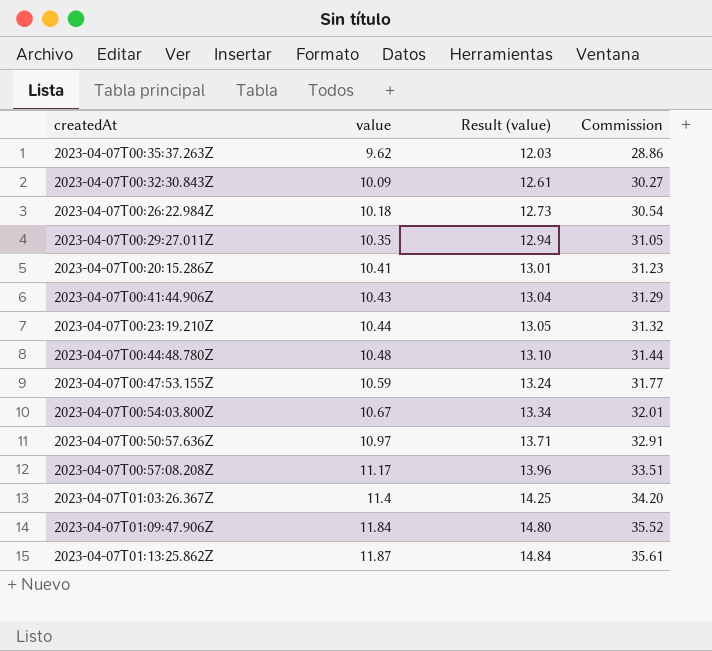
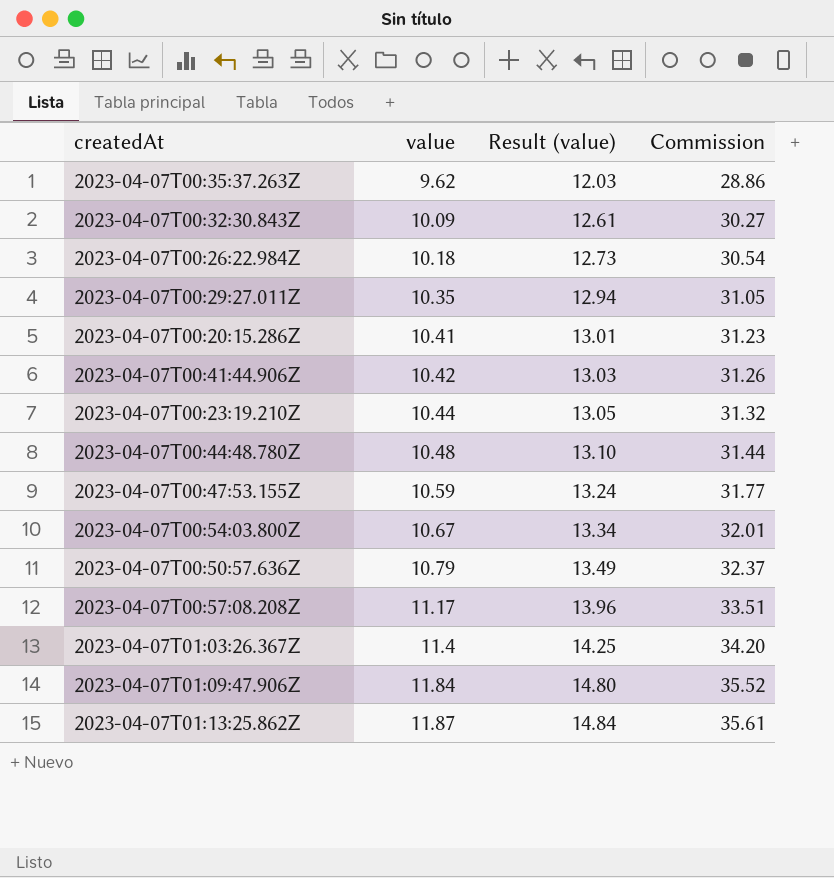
2023-04-07T00:41:44.906Z | value: 10.43 -> 10.42
2023-04-07T00:41:44.906Z | Result (value): 13.04 -> 13.03
2023-04-07T00:41:44.906Z | Commission: 31.29 -> 31.26
2023-04-07T00:50:57.636Z | value: 10.97 -> 10.79
2023-04-07T00:50:57.636Z | Result (value): 13.71 -> 13.49
2023-04-07T00:50:57.636Z | Commission: 32.91 -> 32.37

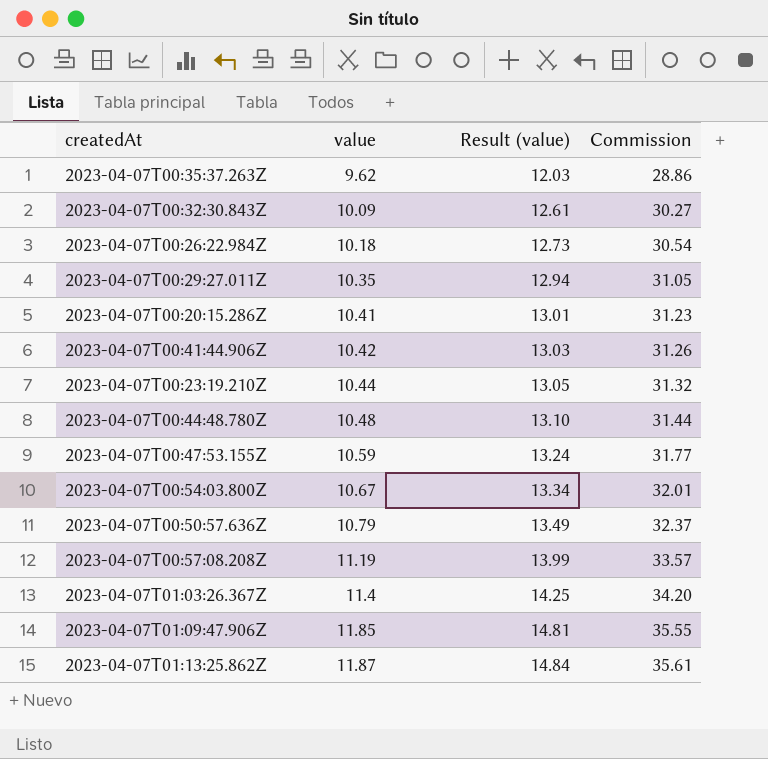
2023-04-07T00:57:08.208Z | value: 11.17 -> 11.19
2023-04-07T00:57:08.208Z | Result (value): 13.96 -> 13.99
2023-04-07T00:57:08.208Z | Commission: 33.51 -> 33.57
2023-04-07T01:09:47.906Z | value: 11.84 -> 11.85
2023-04-07T01:09:47.906Z | Result (value): 14.80 -> 14.81
2023-04-07T01:09:47.906Z | Commission: 35.52 -> 35.55

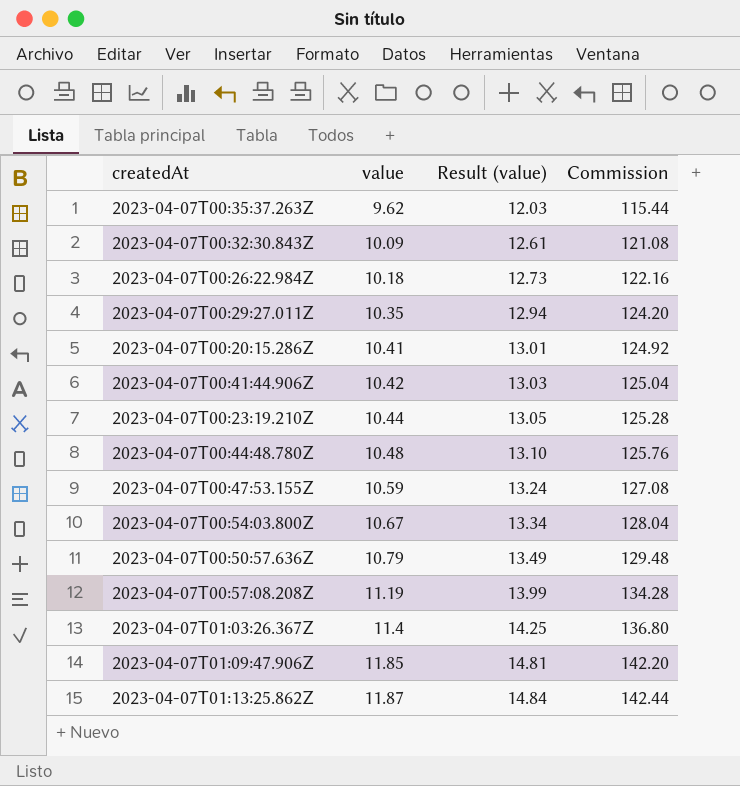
column Commission | formula: [value] * 3 -> [value] * 12

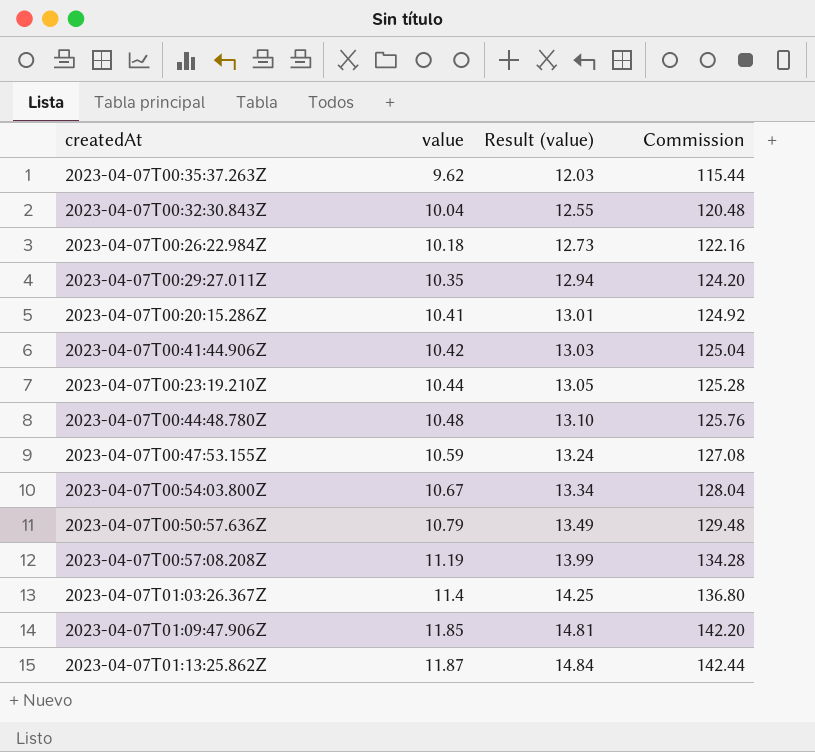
2023-04-07T00:32:30.843Z | value: 10.09 -> 10.04
2023-04-07T00:32:30.843Z | Result (value): 12.61 -> 12.55
2023-04-07T00:32:30.843Z | Commission: 121.08 -> 120.48

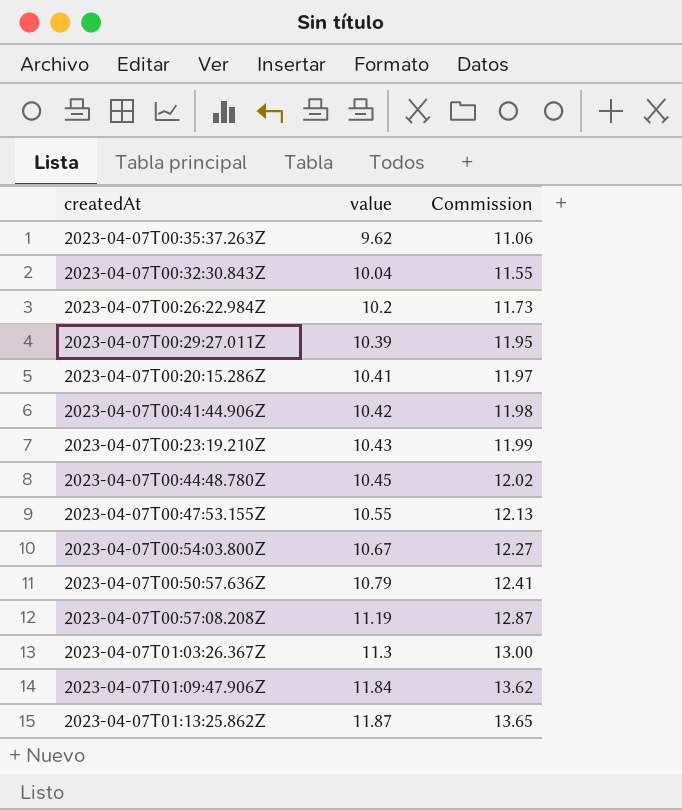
column Result (value) | formula: [value] * 1.25 -> none
column Commission | formula: [value] * 12 -> [value] * 1.15
2023-04-07T00:26:22.984Z | value: 10.18 -> 10.2
2023-04-07T00:29:27.011Z | value: 10.35 -> 10.39
2023-04-07T00:23:19.210Z | value: 10.44 -> 10.43
2023-04-07T00:44:48.780Z | value: 10.48 -> 10.45
2023-04-07T00:47:53.155Z | value: 10.59 -> 10.55
2023-04-07T01:03:26.367Z | value: 11.4 -> 11.3
2023-04-07T01:09:47.906Z | value: 11.85 -> 11.84

